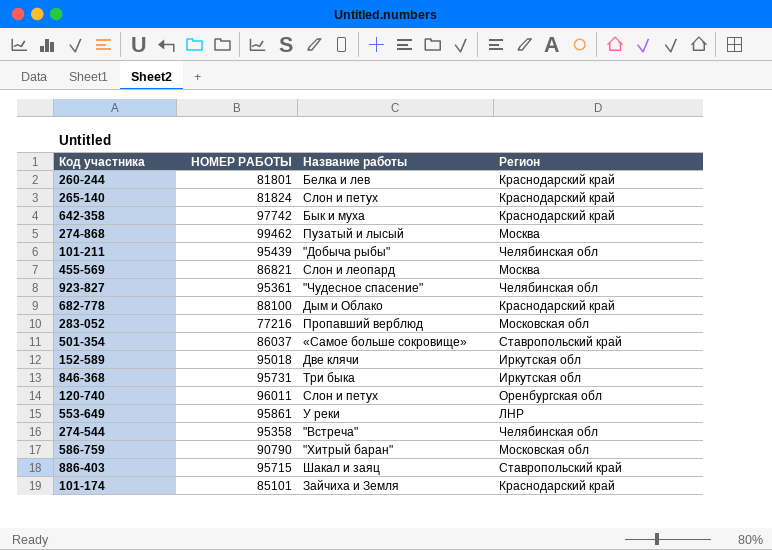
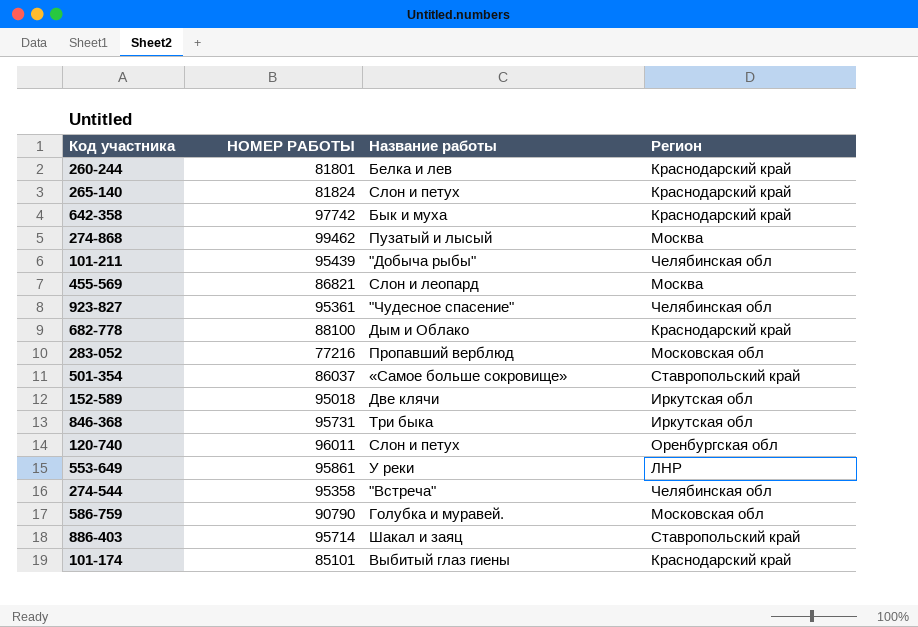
586-759 | Название работы: "Хитрый баран" -> Голубка и муравей.
886-403 | НОМЕР РАБОТЫ: 95715 -> 95714
101-174 | Название работы: Зайчиха и Земля -> Выбитый глаз гиены

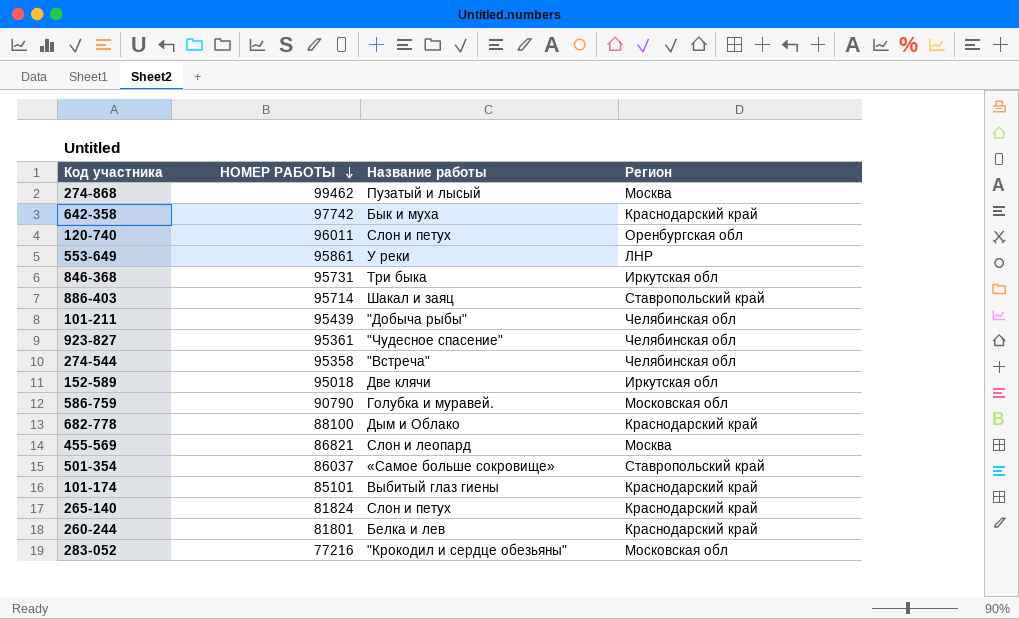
row order: none -> НОМЕР РАБОТЫ descending
283-052 | Название работы: Пропавший верблюд -> "Крокодил и сердце обезьяны"

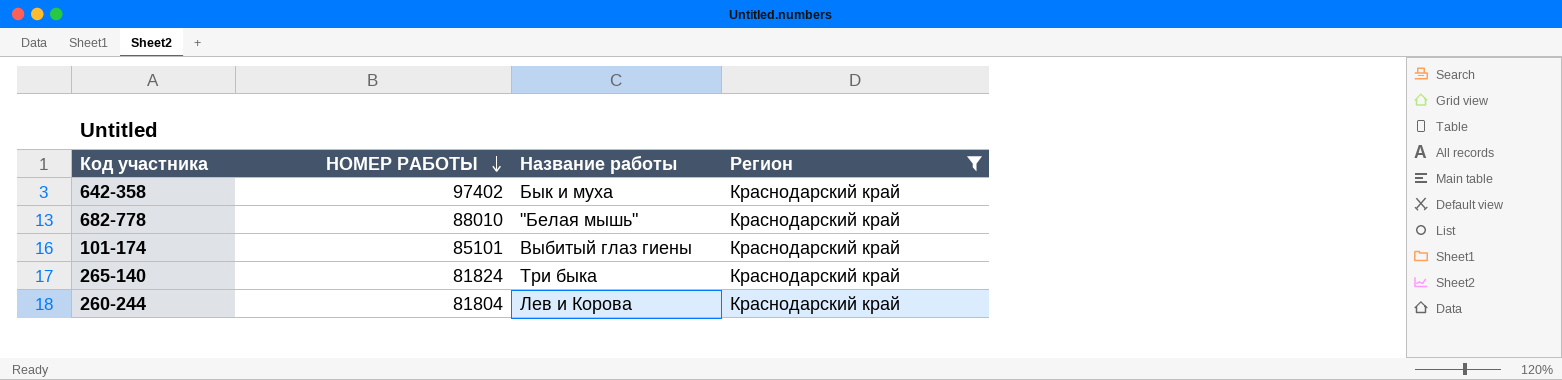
filter: none -> Регион = Краснодарский край
642-358 | НОМЕР РАБОТЫ: 97742 -> 97402
682-778 | НОМЕР РАБОТЫ: 88100 -> 88010
682-778 | Название работы: Дым и Облако -> "Белая мышь"
265-140 | Название работы: Слон и петух -> Три быка
260-244 | НОМЕР РАБОТЫ: 81801 -> 81804
260-244 | Название работы: Белка и лев -> Лев и Корова

